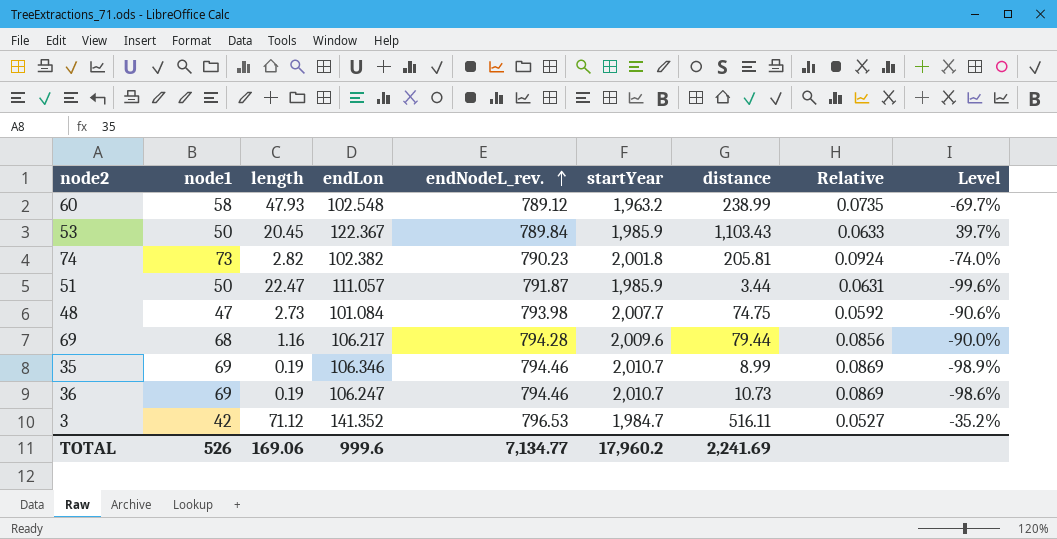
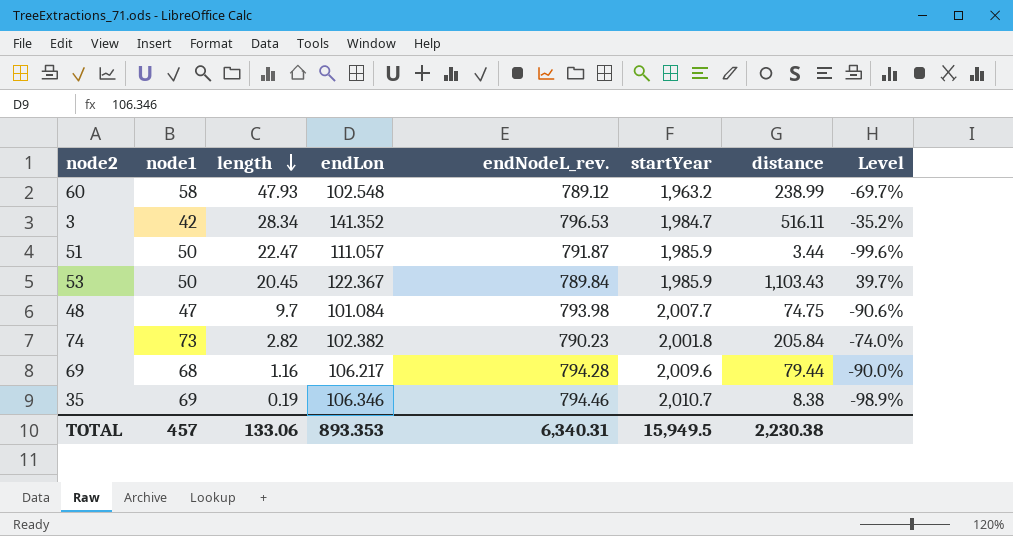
row order: endNodeL_rev. ascending -> length descending
column Relative | formula: [node1] / [endNodeL_rev.] -> none
row 36: 69 | 0.19 | 106.247 | 794.46 | 2,010.7 | 10.73 | 0.0869 | -98.6% -> none
3 | length: 71.12 -> 28.34
48 | length: 2.73 -> 9.7
74 | distance: 205.81 -> 205.84
35 | distance: 8.99 -> 8.38
TOTAL | node1: 526 -> 457
TOTAL | length: 169.06 -> 133.06
TOTAL | endLon: 999.6 -> 893.353
TOTAL | endNodeL_rev.: 7,134.77 -> 6,340.31
TOTAL | startYear: 17,960.2 -> 15,949.5
TOTAL | distance: 2,241.69 -> 2,230.38

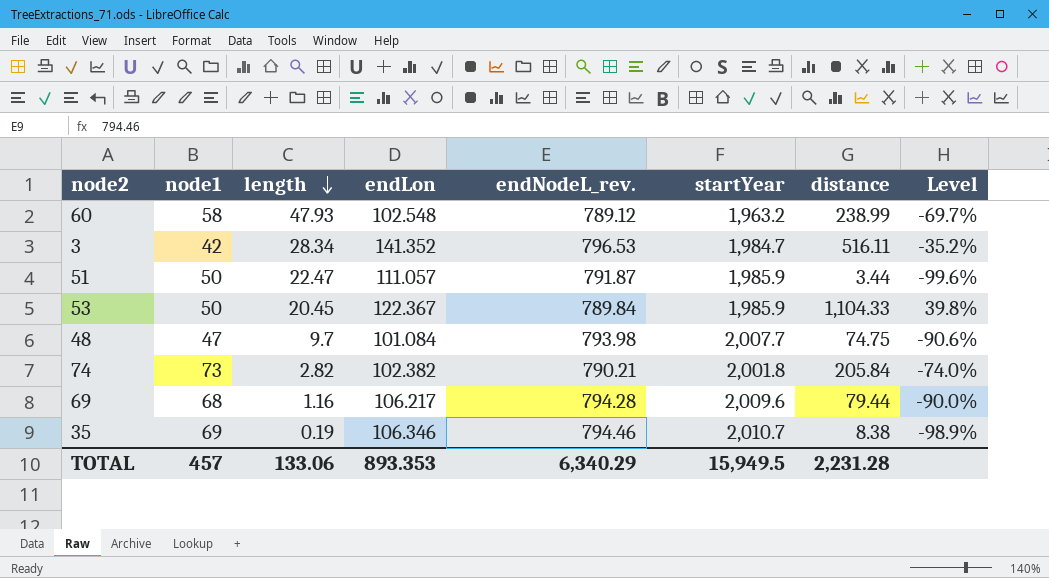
53 | distance: 1,103.43 -> 1,104.33
53 | Level: 39.7% -> 39.8%
74 | endNodeL_rev.: 790.23 -> 790.21
TOTAL | endNodeL_rev.: 6,340.31 -> 6,340.29
TOTAL | distance: 2,230.38 -> 2,231.28

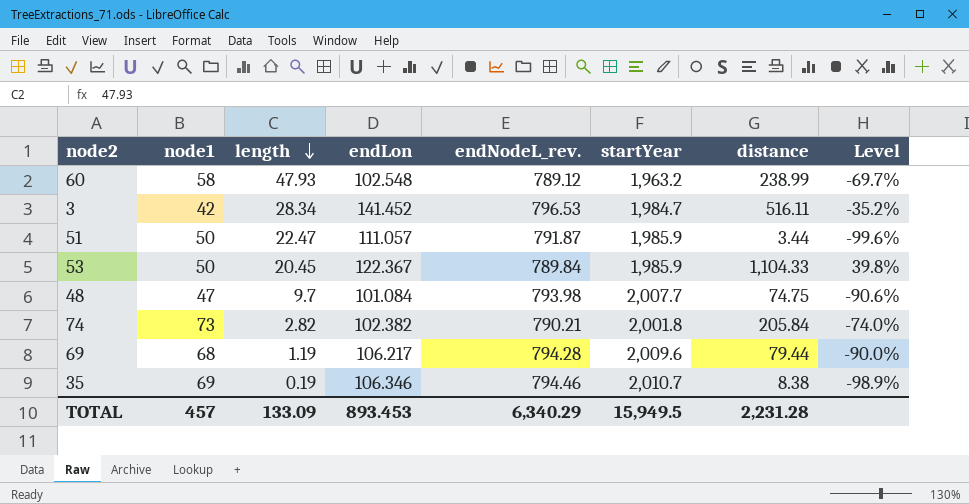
3 | endLon: 141.352 -> 141.452
69 | length: 1.16 -> 1.19
TOTAL | length: 133.06 -> 133.09
TOTAL | endLon: 893.353 -> 893.453

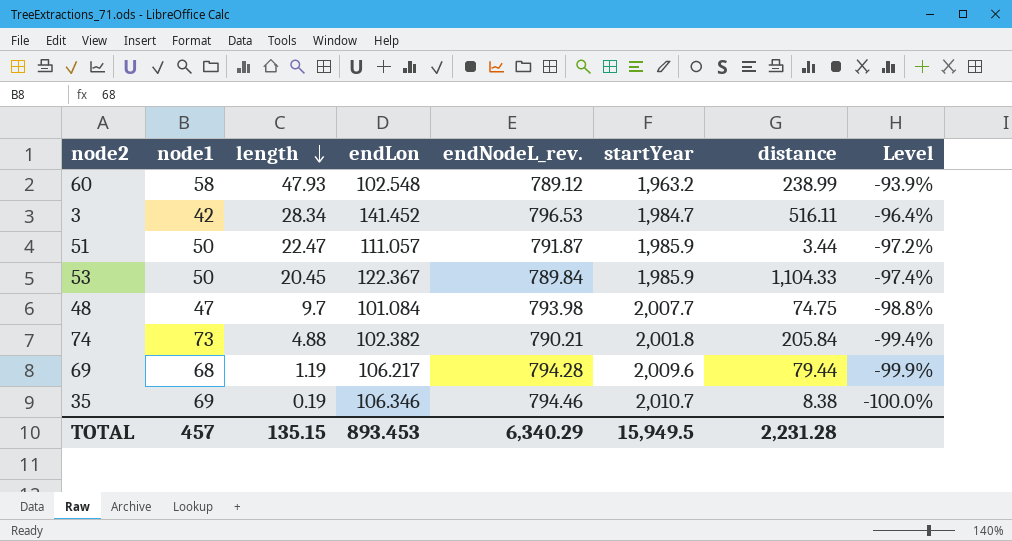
column Level | formula: ([distance] - [endNodeL_rev.]) / [endNodeL_rev.] -> ([length] - [endNodeL_rev.]) / [endNodeL_rev.]
74 | length: 2.82 -> 4.88
TOTAL | length: 133.09 -> 135.15

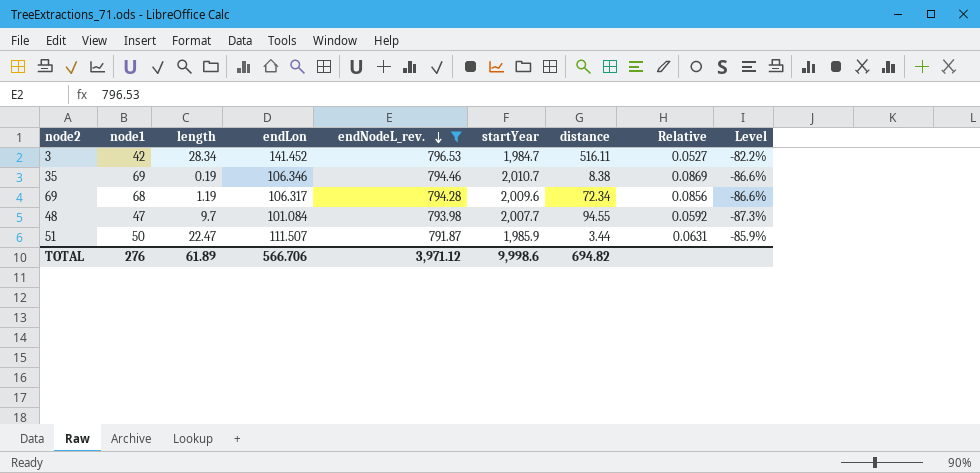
filter: none -> endNodeL_rev. >= 791.87
row order: length descending -> endNodeL_rev. descending
column Relative | formula: none -> [node1] / [endNodeL_rev.]
column Level | formula: ([length] - [endNodeL_rev.]) / [endNodeL_rev.] -> ([endLon] - [endNodeL_rev.]) / [endNodeL_rev.]
69 | endLon: 106.217 -> 106.317
69 | distance: 79.44 -> 72.34
48 | distance: 74.75 -> 94.55
51 | endLon: 111.057 -> 111.507
TOTAL | node1: 457 -> 276
TOTAL | length: 135.15 -> 61.89
TOTAL | endLon: 893.453 -> 566.706
TOTAL | endNodeL_rev.: 6,340.29 -> 3,971.12
TOTAL | startYear: 15,949.5 -> 9,998.6
TOTAL | distance: 2,231.28 -> 694.82

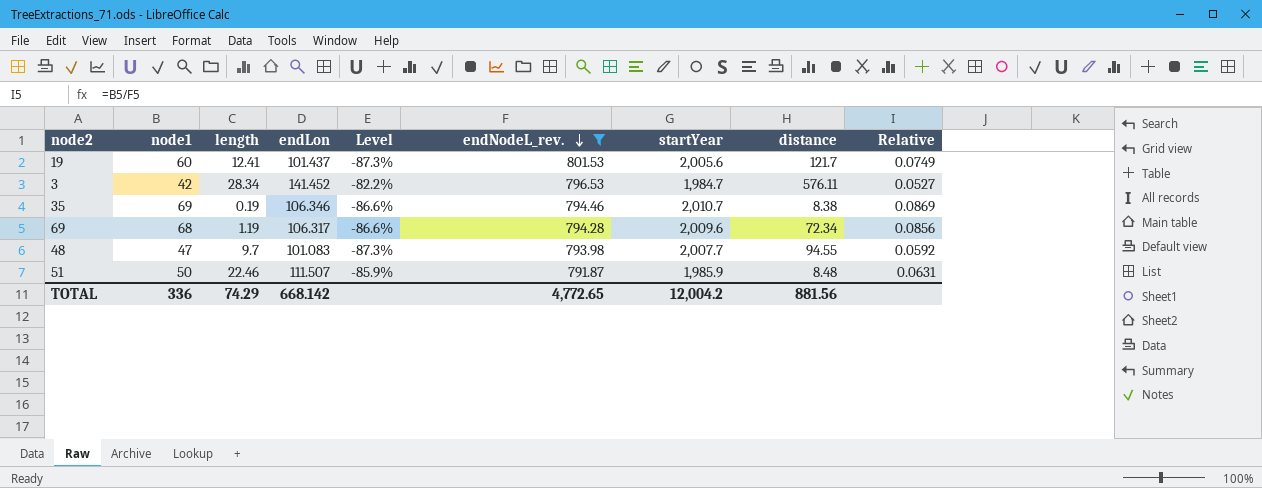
column Level | position: 9 -> 5
row 19: none -> 60 | 12.41 | 101.437 | -87.3% | 801.53 | 2,005.6 | 121.7 | 0.0749
3 | distance: 516.11 -> 576.11
48 | endLon: 101.084 -> 101.083
51 | length: 22.47 -> 22.46
51 | distance: 3.44 -> 8.48
TOTAL | node1: 276 -> 336
TOTAL | length: 61.89 -> 74.29
TOTAL | endLon: 566.706 -> 668.142
TOTAL | endNodeL_rev.: 3,971.12 -> 4,772.65
TOTAL | startYear: 9,998.6 -> 12,004.2
TOTAL | distance: 694.82 -> 881.56

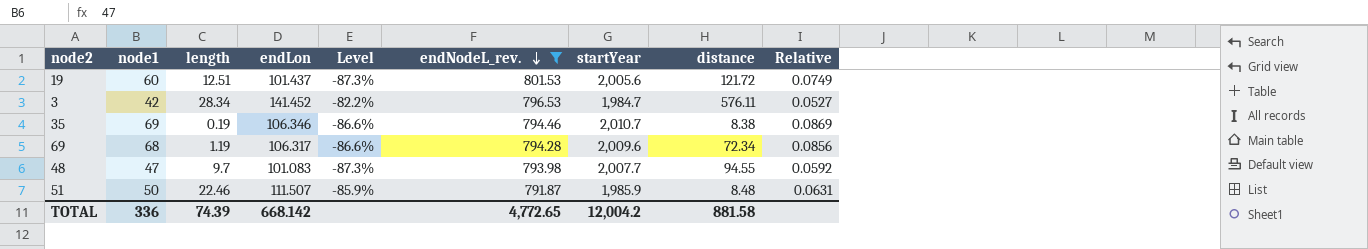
19 | length: 12.41 -> 12.51
19 | distance: 121.7 -> 121.72
TOTAL | length: 74.29 -> 74.39
TOTAL | distance: 881.56 -> 881.58

